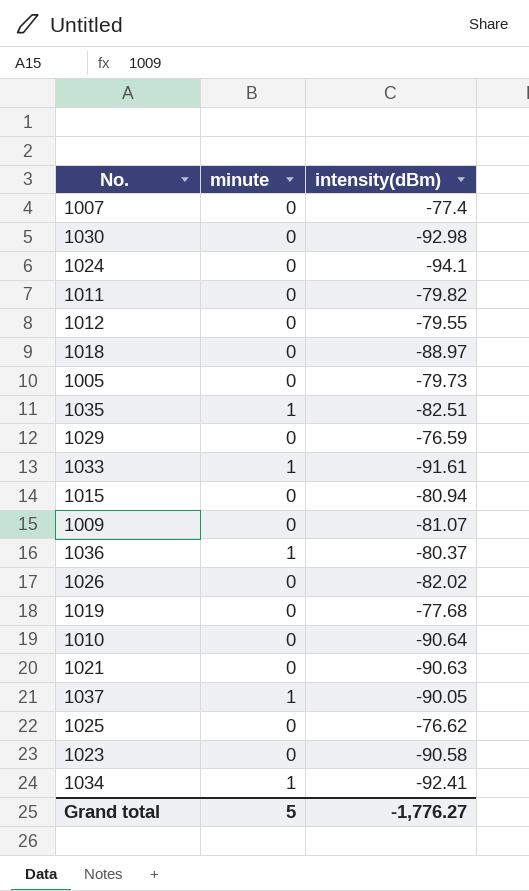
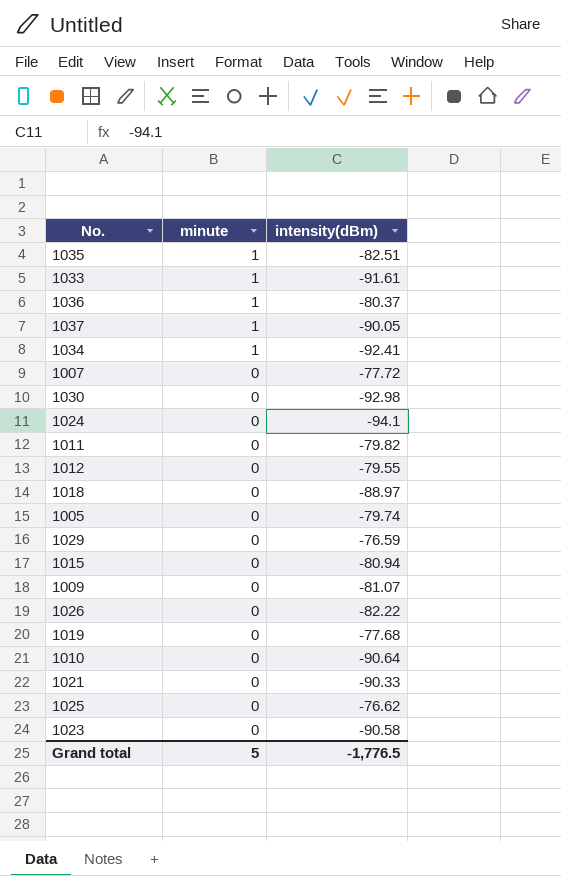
row order: none -> minute descending
1007 | intensity(dBm): -77.4 -> -77.72
1005 | intensity(dBm): -79.73 -> -79.74
1026 | intensity(dBm): -82.02 -> -82.22
1021 | intensity(dBm): -90.63 -> -90.33
Grand total | intensity(dBm): -1,776.27 -> -1,776.5

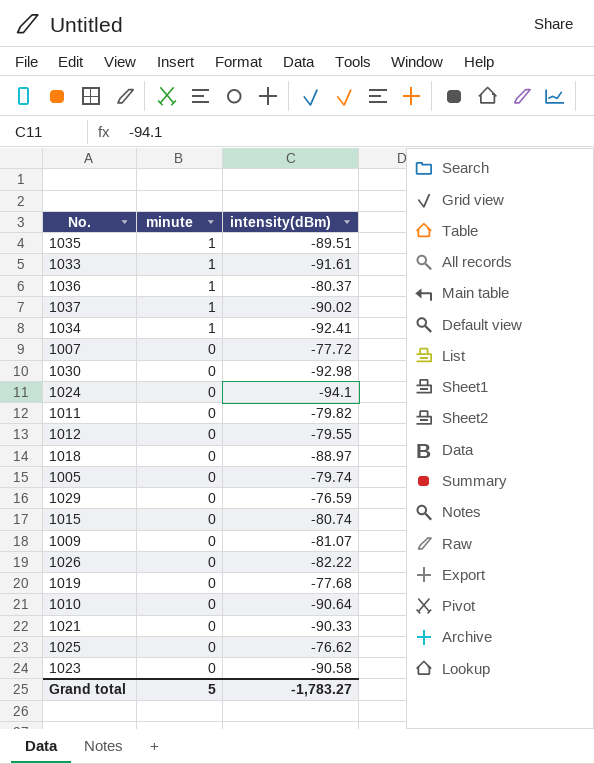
1035 | intensity(dBm): -82.51 -> -89.51
1037 | intensity(dBm): -90.05 -> -90.02
1015 | intensity(dBm): -80.94 -> -80.74
Grand total | intensity(dBm): -1,776.5 -> -1,783.27

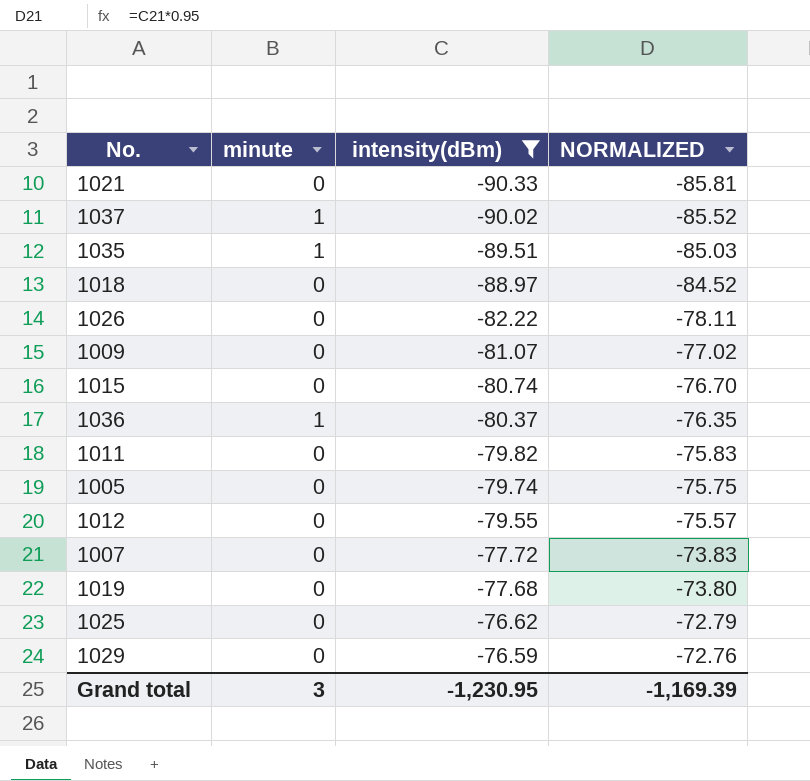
filter: none -> intensity(dBm) >= -90.33
row order: minute descending -> intensity(dBm) ascending
column NORMALIZED | formula: none -> [intensity(dBm)] * 0.95
Grand total | minute: 5 -> 3
Grand total | intensity(dBm): -1,783.27 -> -1,230.95

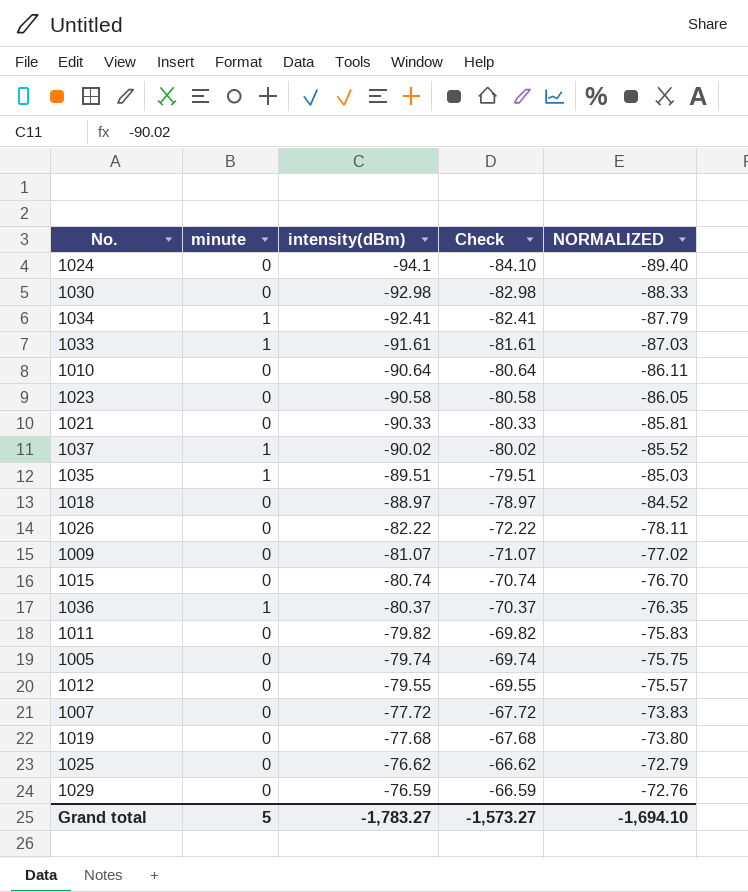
filter: intensity(dBm) >= -90.33 -> none
column Check | formula: none -> [intensity(dBm)] + 10
Grand total | minute: 3 -> 5
Grand total | intensity(dBm): -1,230.95 -> -1,783.27
Grand total | NORMALIZED: -1,169.39 -> -1,694.10

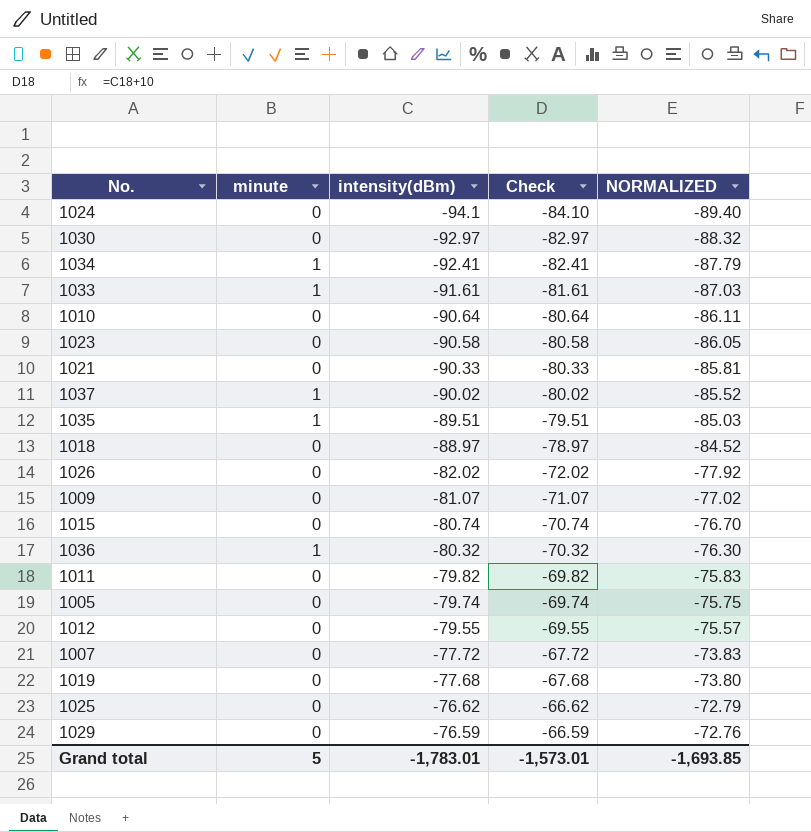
1030 | intensity(dBm): -92.98 -> -92.97
1030 | Check: -82.98 -> -82.97
1030 | NORMALIZED: -88.33 -> -88.32
1026 | intensity(dBm): -82.22 -> -82.02
1026 | Check: -72.22 -> -72.02
1026 | NORMALIZED: -78.11 -> -77.92
1036 | intensity(dBm): -80.37 -> -80.32
1036 | Check: -70.37 -> -70.32
1036 | NORMALIZED: -76.35 -> -76.30
Grand total | intensity(dBm): -1,783.27 -> -1,783.01
Grand total | Check: -1,573.27 -> -1,573.01
Grand total | NORMALIZED: -1,694.10 -> -1,693.85

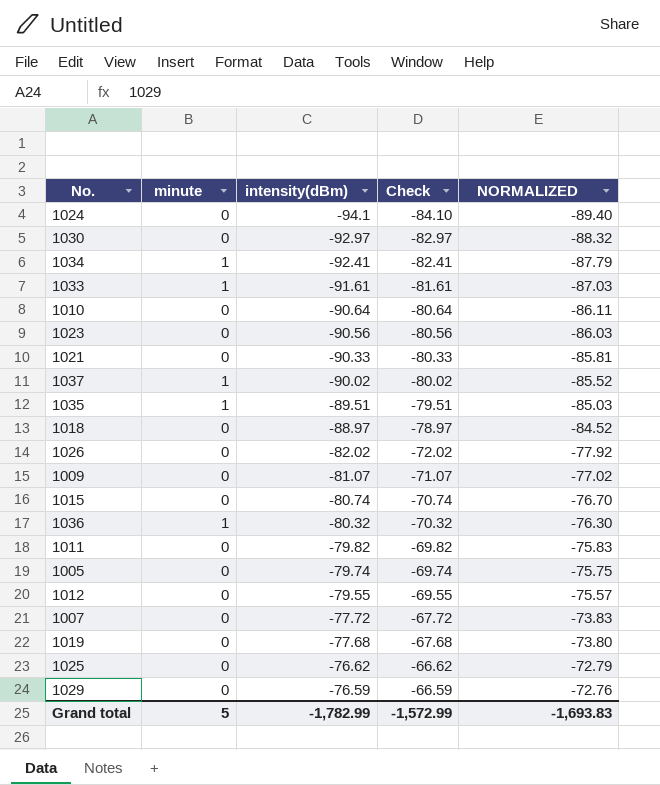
1023 | intensity(dBm): -90.58 -> -90.56
1023 | Check: -80.58 -> -80.56
1023 | NORMALIZED: -86.05 -> -86.03
Grand total | intensity(dBm): -1,783.01 -> -1,782.99
Grand total | Check: -1,573.01 -> -1,572.99
Grand total | NORMALIZED: -1,693.85 -> -1,693.83

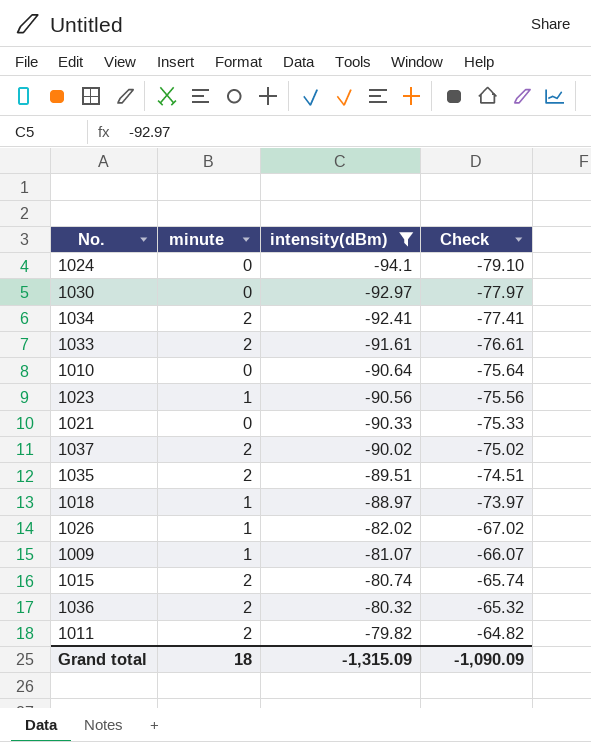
filter: none -> intensity(dBm) <= -79.82
column NORMALIZED | formula: [intensity(dBm)] * 0.95 -> none
column Check | formula: [intensity(dBm)] + 10 -> [intensity(dBm)] + 15
1034 | minute: 1 -> 2
1033 | minute: 1 -> 2
1023 | minute: 0 -> 1
1037 | minute: 1 -> 2
1035 | minute: 1 -> 2
1018 | minute: 0 -> 1
1026 | minute: 0 -> 1
1009 | minute: 0 -> 1
1015 | minute: 0 -> 2
1036 | minute: 1 -> 2
1011 | minute: 0 -> 2
Grand total | minute: 5 -> 18
Grand total | intensity(dBm): -1,782.99 -> -1,315.09
Grand total | Check: -1,572.99 -> -1,090.09

